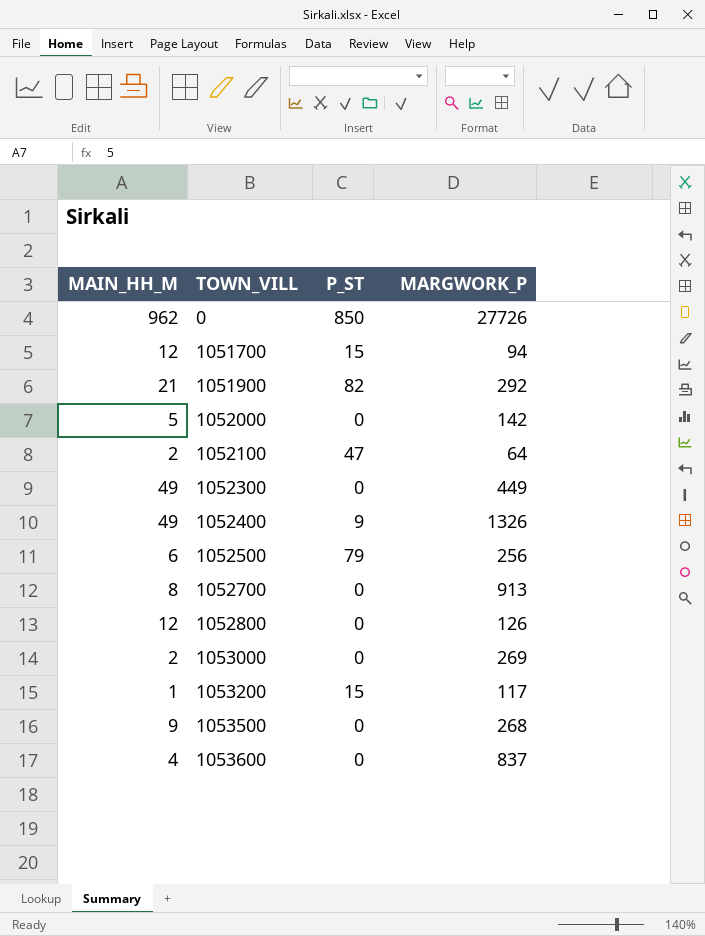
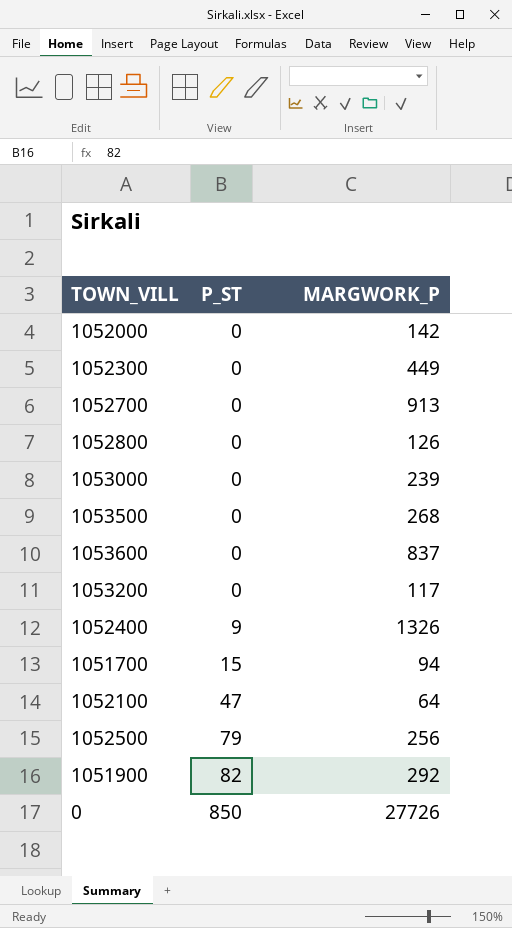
row order: TOWN_VILL ascending -> P_ST ascending
column MAIN_HH_M | position: 1 -> none
1053000 | MARGWORK_P: 269 -> 239
1053200 | P_ST: 15 -> 0

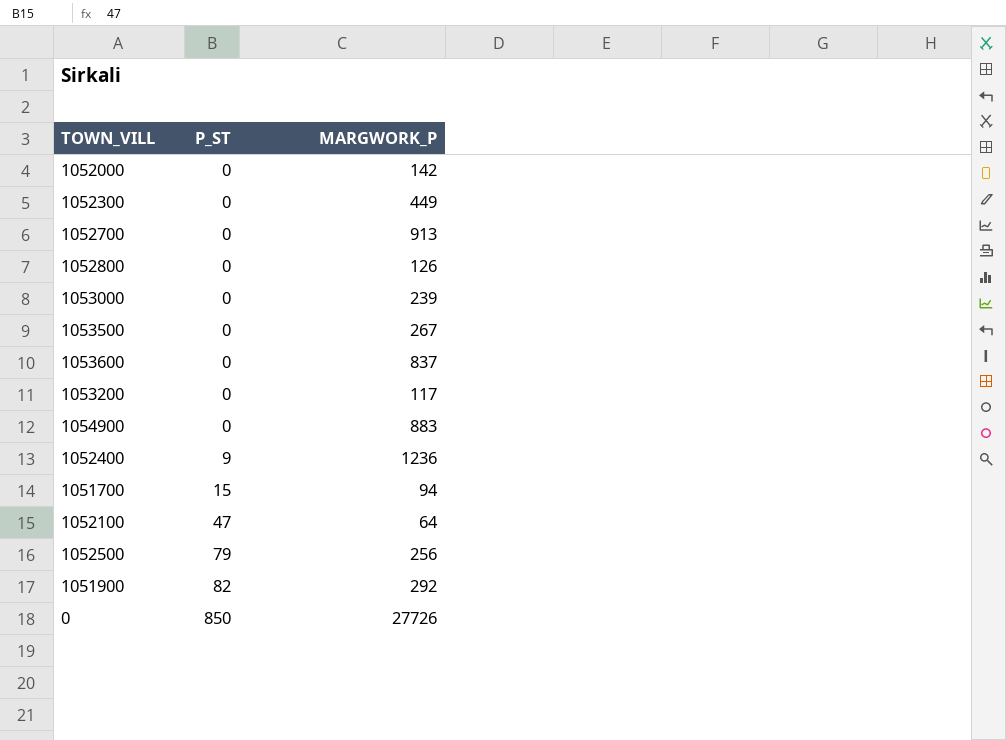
1053500 | MARGWORK_P: 268 -> 267
row 1054900: none -> 0 | 883
1052400 | MARGWORK_P: 1326 -> 1236

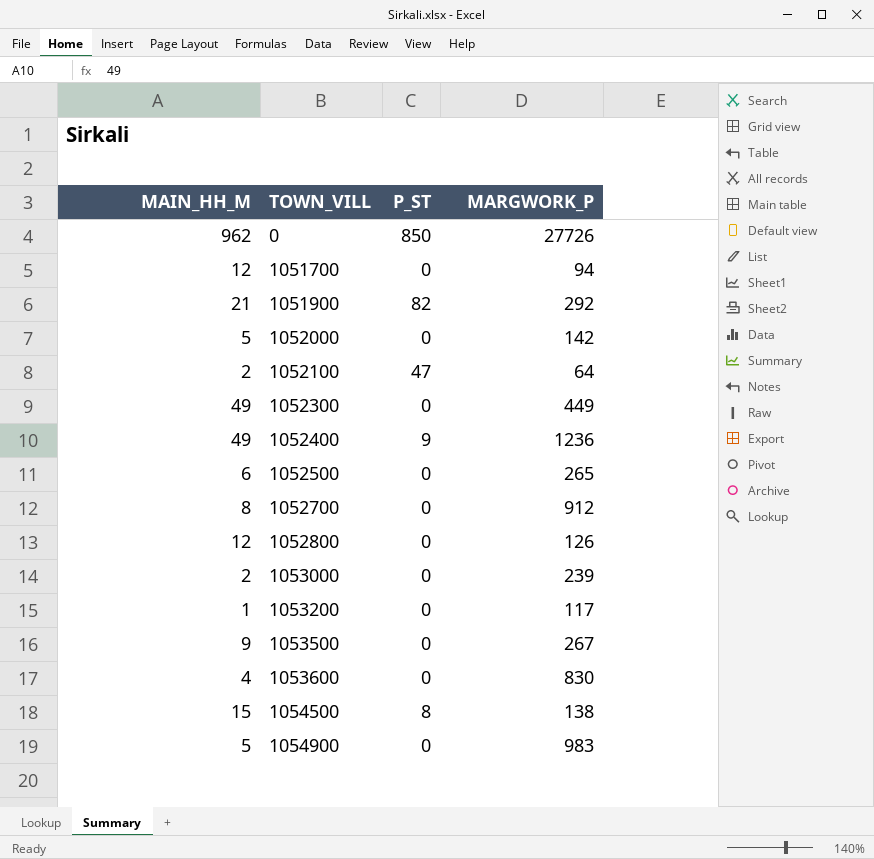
row order: P_ST ascending -> TOWN_VILL ascending
column MAIN_HH_M | position: none -> 1
1051700 | P_ST: 15 -> 0
1052500 | P_ST: 79 -> 0
1052500 | MARGWORK_P: 256 -> 265
1052700 | MARGWORK_P: 913 -> 912
1053600 | MARGWORK_P: 837 -> 830
row 1054500: none -> 15 | 8 | 138
1054900 | MARGWORK_P: 883 -> 983

